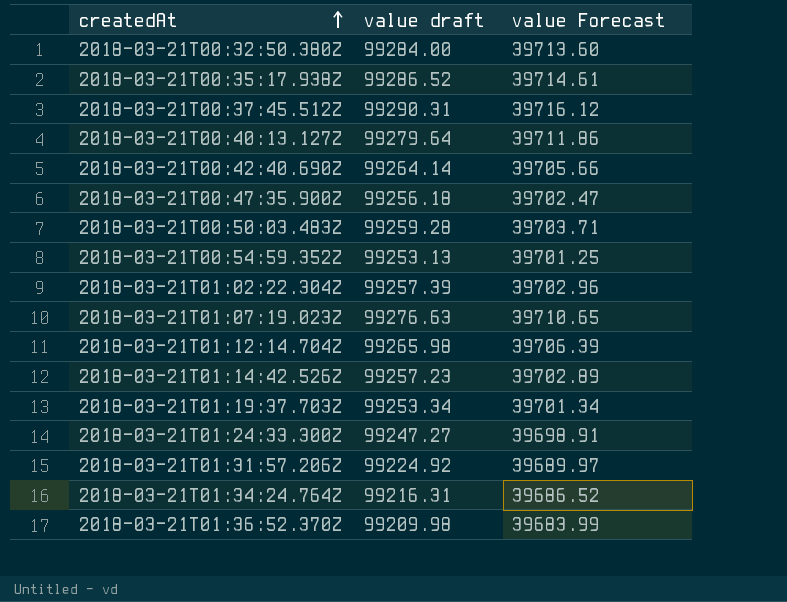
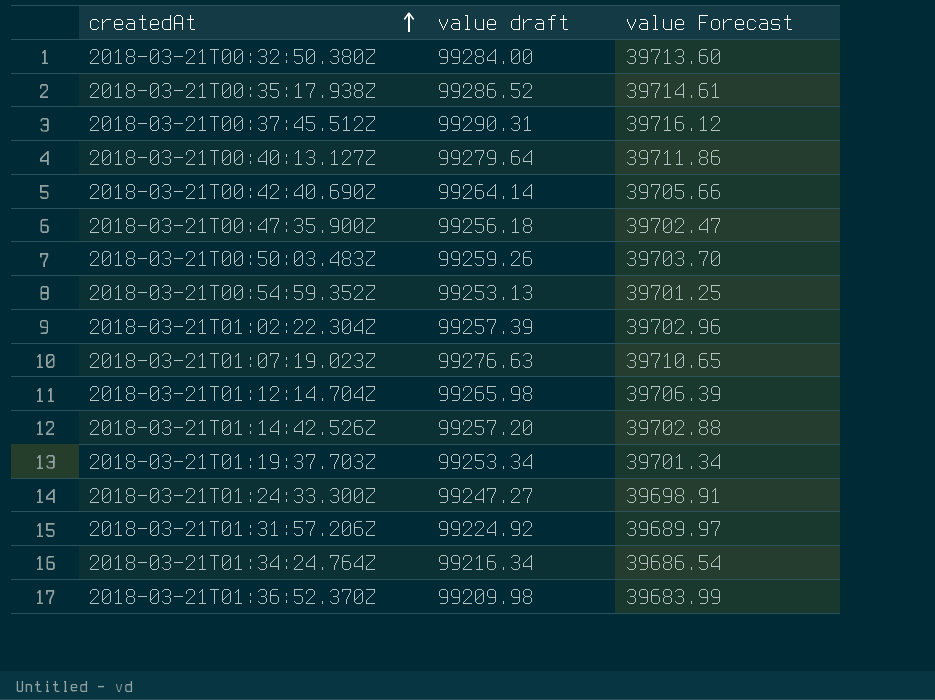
2018-03-21T00:50:03.483Z | value draft: 99259.28 -> 99259.26
2018-03-21T00:50:03.483Z | value Forecast: 39703.71 -> 39703.70
2018-03-21T01:14:42.526Z | value draft: 99257.23 -> 99257.20
2018-03-21T01:14:42.526Z | value Forecast: 39702.89 -> 39702.88
2018-03-21T01:34:24.764Z | value draft: 99216.31 -> 99216.34
2018-03-21T01:34:24.764Z | value Forecast: 39686.52 -> 39686.54

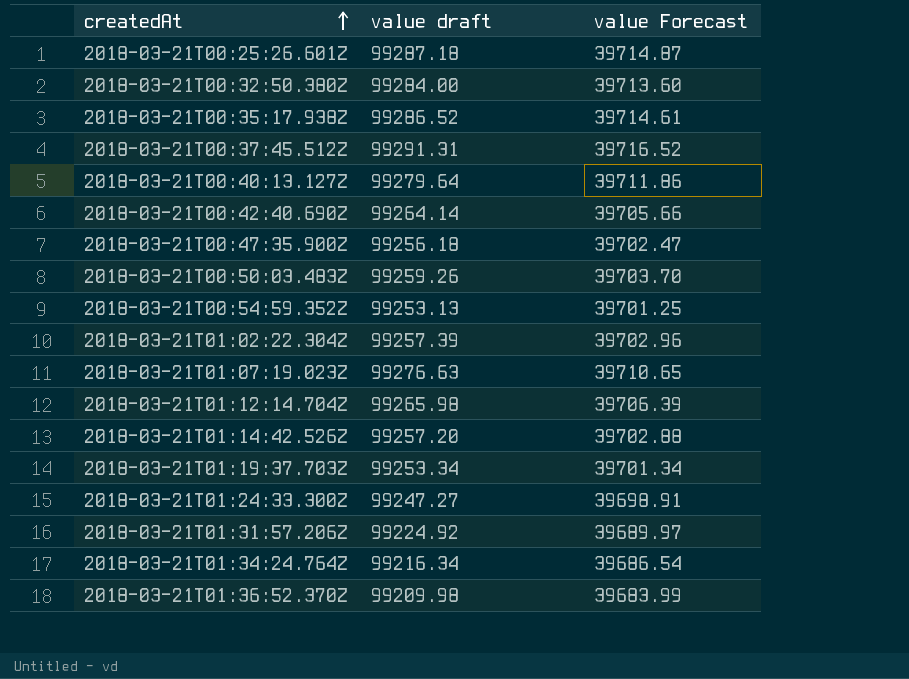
row 2018-03-21T00:25:26.601Z: none -> 99287.18 | 39714.87
2018-03-21T00:37:45.512Z | value draft: 99290.31 -> 99291.31
2018-03-21T00:37:45.512Z | value Forecast: 39716.12 -> 39716.52

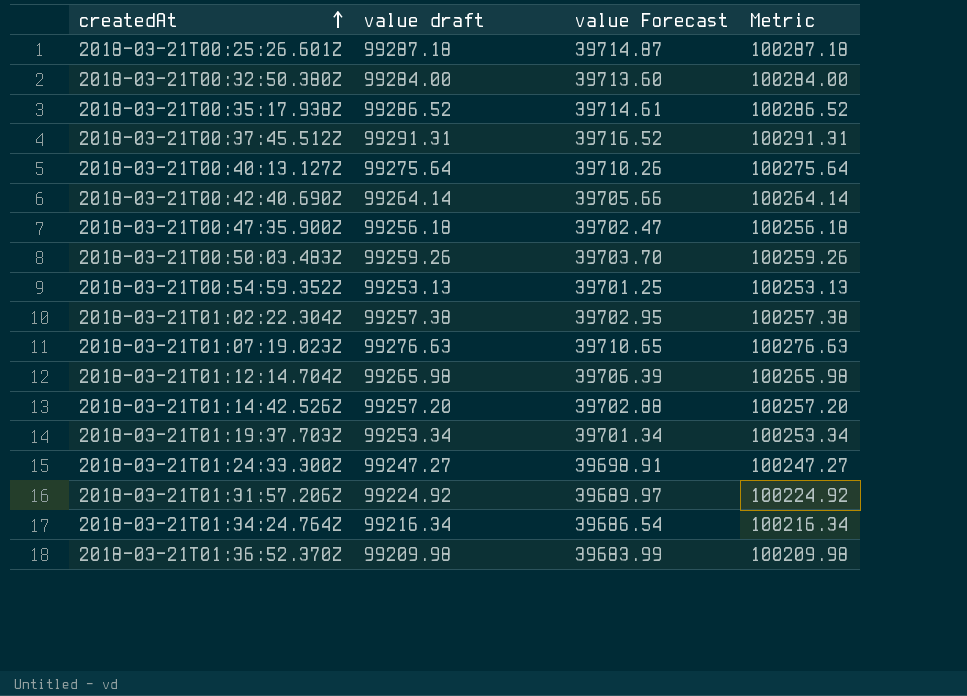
column Metric | formula: none -> [value draft] + 1000
2018-03-21T00:40:13.127Z | value draft: 99279.64 -> 99275.64
2018-03-21T00:40:13.127Z | value Forecast: 39711.86 -> 39710.26
2018-03-21T01:02:22.304Z | value draft: 99257.39 -> 99257.38
2018-03-21T01:02:22.304Z | value Forecast: 39702.96 -> 39702.95

